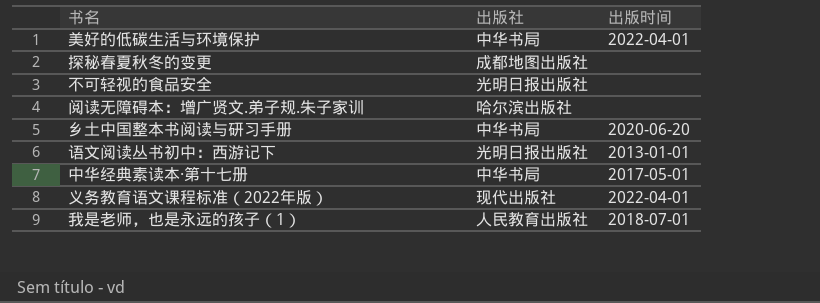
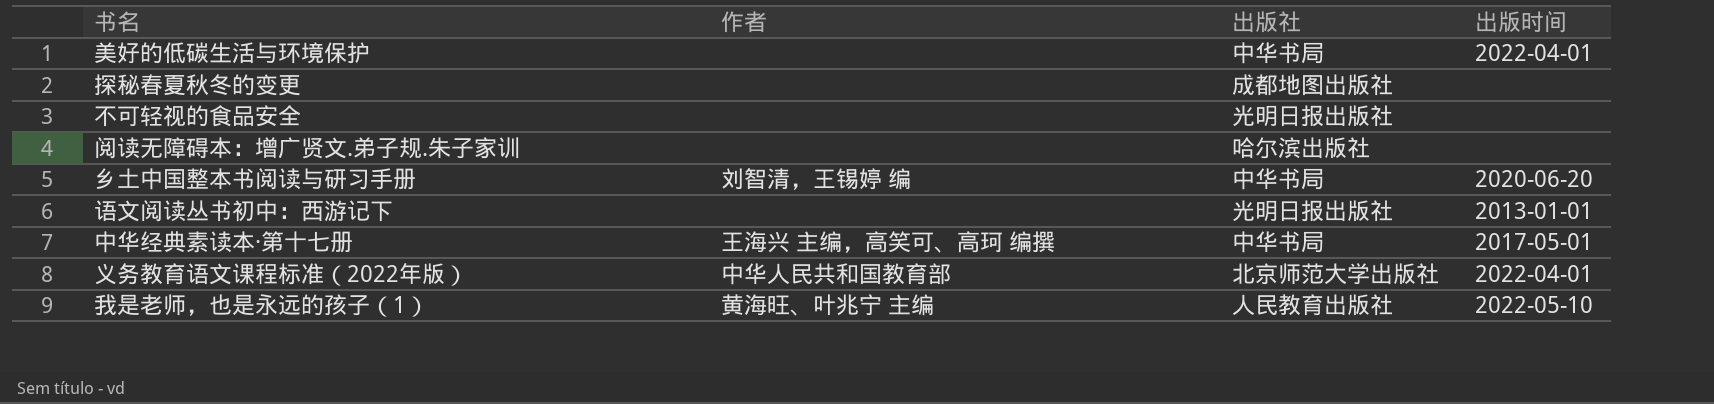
column 作者 | position: none -> 2
义务教育语文课程标准（2022年版） | 出版社: 现代出版社 -> 北京师范大学出版社
我是老师，也是永远的孩子（1） | 出版时间: 2018-07-01 -> 2022-05-10

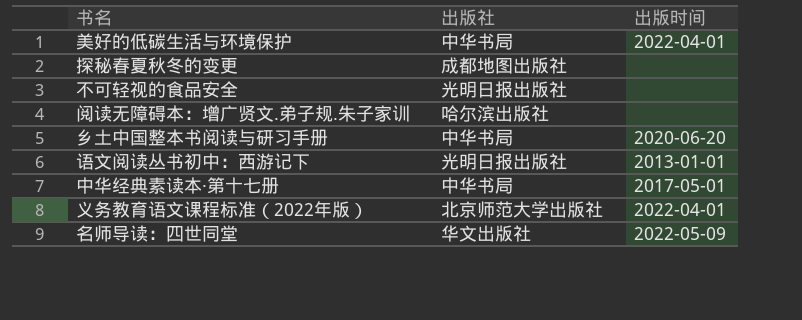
column 作者 | position: 2 -> none
row 我是老师，也是永远的孩子（1）: 黄海旺、叶兆宁 主编 | 人民教育出版社 | 2022-05-10 -> none
row 名师导读：四世同堂: none -> 华文出版社 | 2022-05-09

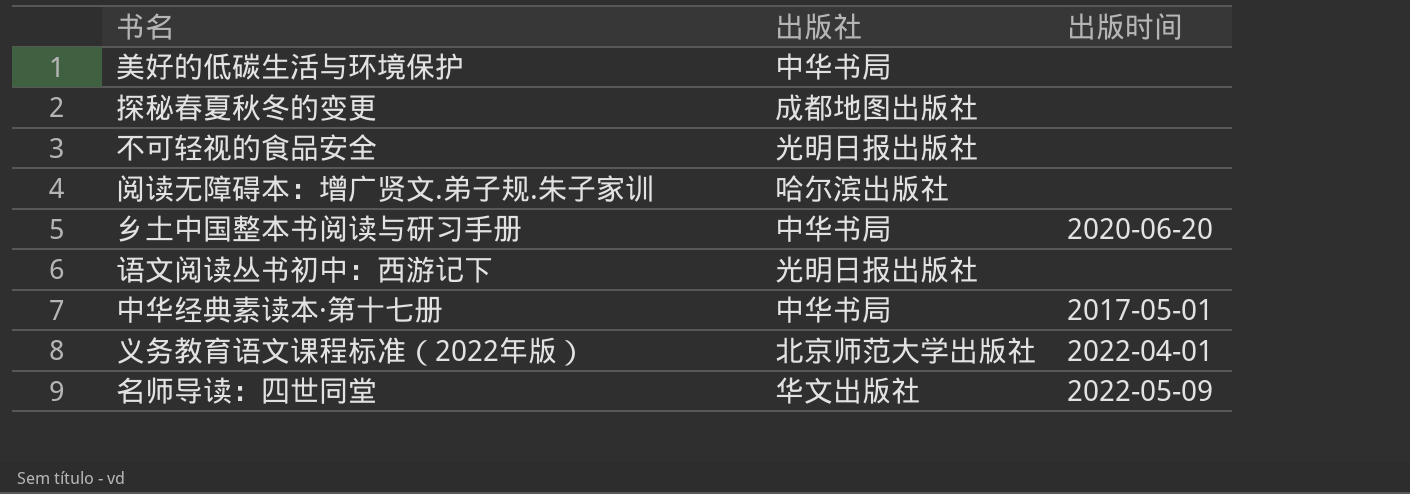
美好的低碳生活与环境保护 | 出版时间: 2022-04-01 -> none
语文阅读丛书初中：西游记下 | 出版时间: 2013-01-01 -> none

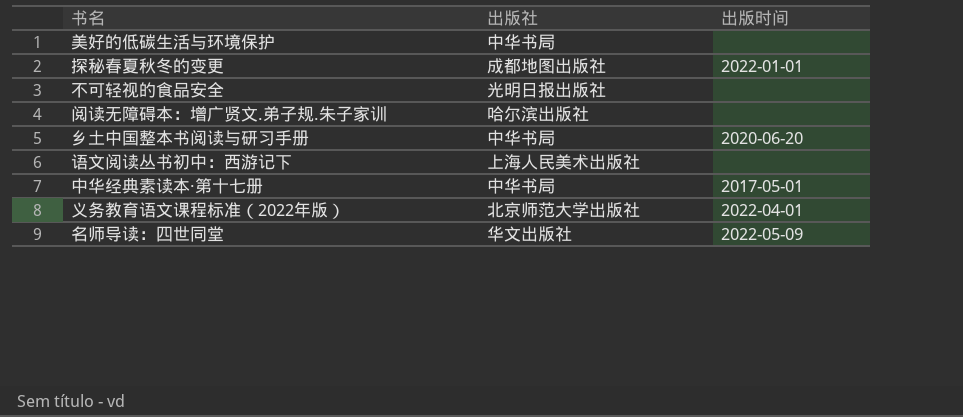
探秘春夏秋冬的变更 | 出版时间: none -> 2022-01-01
语文阅读丛书初中：西游记下 | 出版社: 光明日报出版社 -> 上海人民美术出版社

